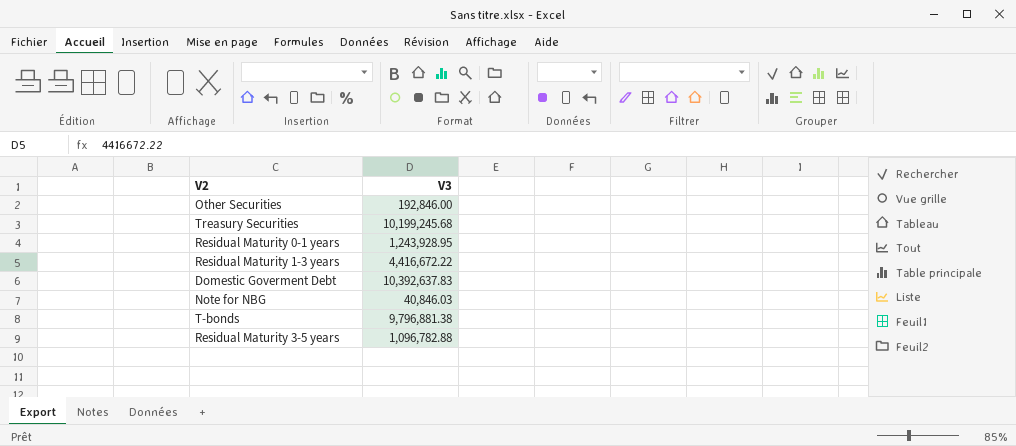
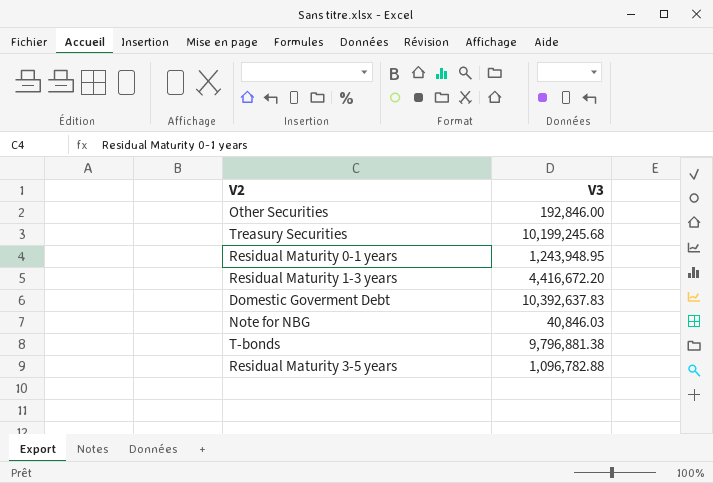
Residual Maturity 0-1 years | V3: 1,243,928.95 -> 1,243,948.95
Residual Maturity 1-3 years | V3: 4,416,672.22 -> 4,416,672.20

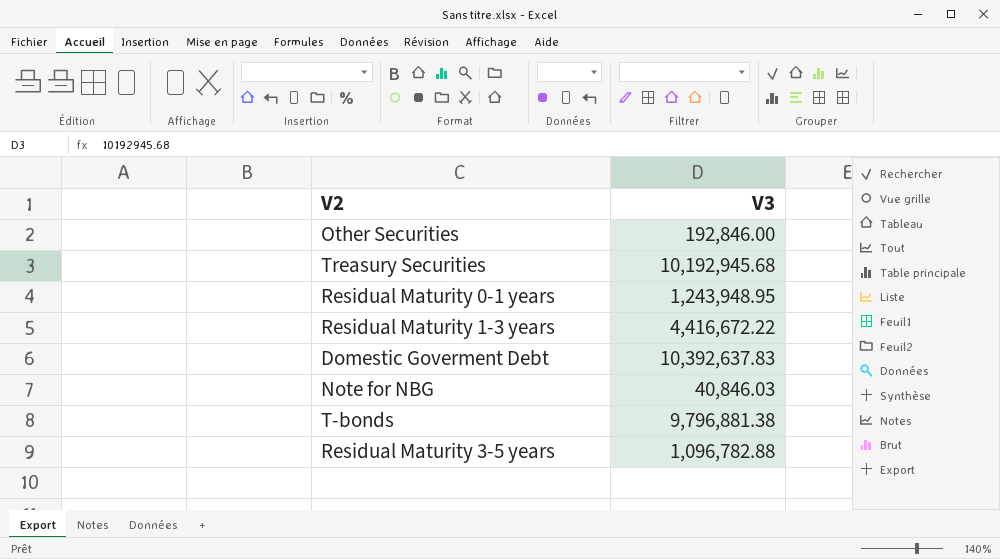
Treasury Securities | V3: 10,199,245.68 -> 10,192,945.68
Residual Maturity 1-3 years | V3: 4,416,672.20 -> 4,416,672.22

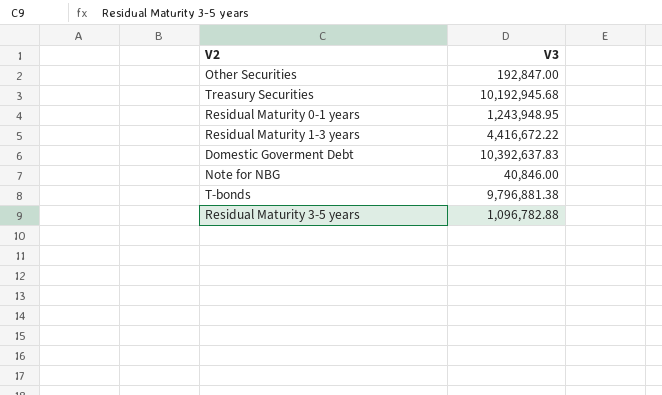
Other Securities | V3: 192,846.00 -> 192,847.00
Note for NBG | V3: 40,846.03 -> 40,846.00

